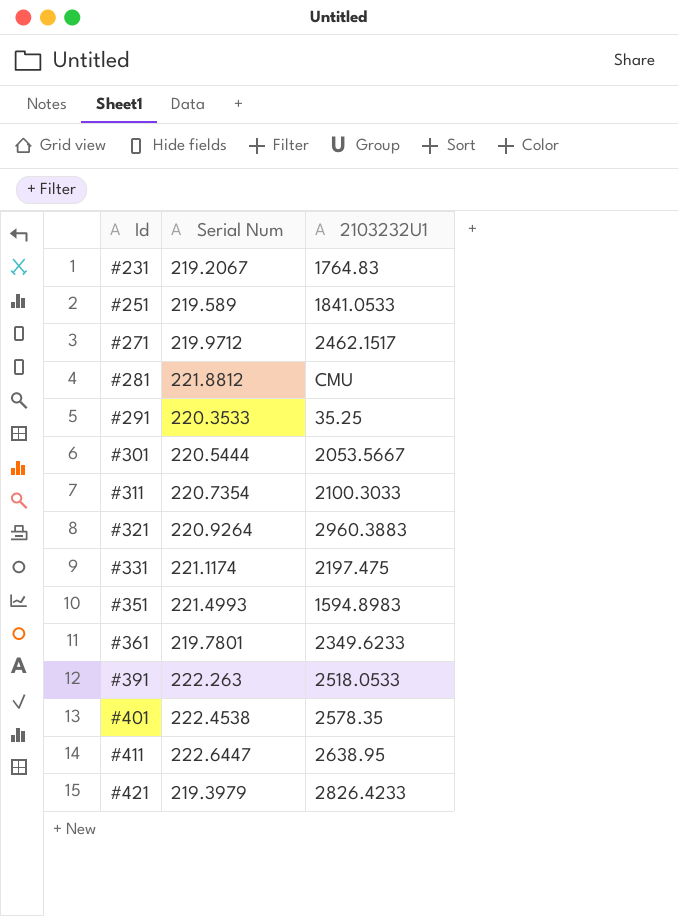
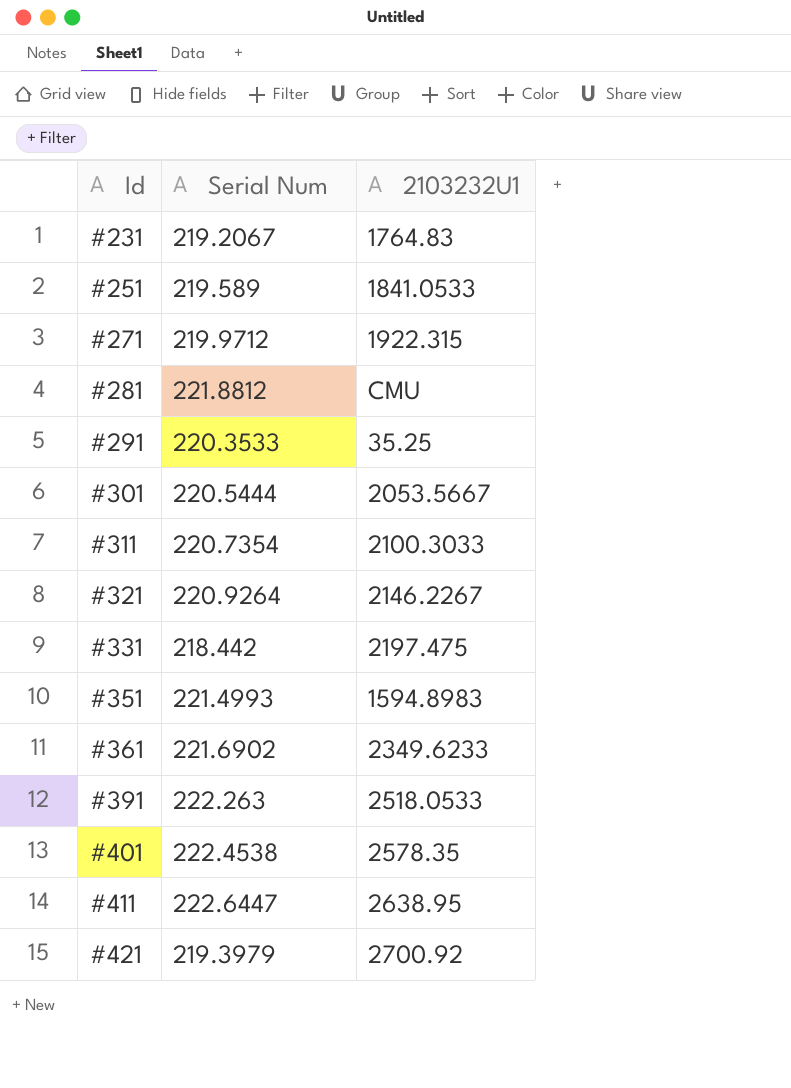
#271 | 2103232U1: 2462.1517 -> 1922.315
#321 | 2103232U1: 2960.3883 -> 2146.2267
#331 | Serial Num: 221.1174 -> 218.442
#361 | Serial Num: 219.7801 -> 221.6902
#421 | 2103232U1: 2826.4233 -> 2700.92

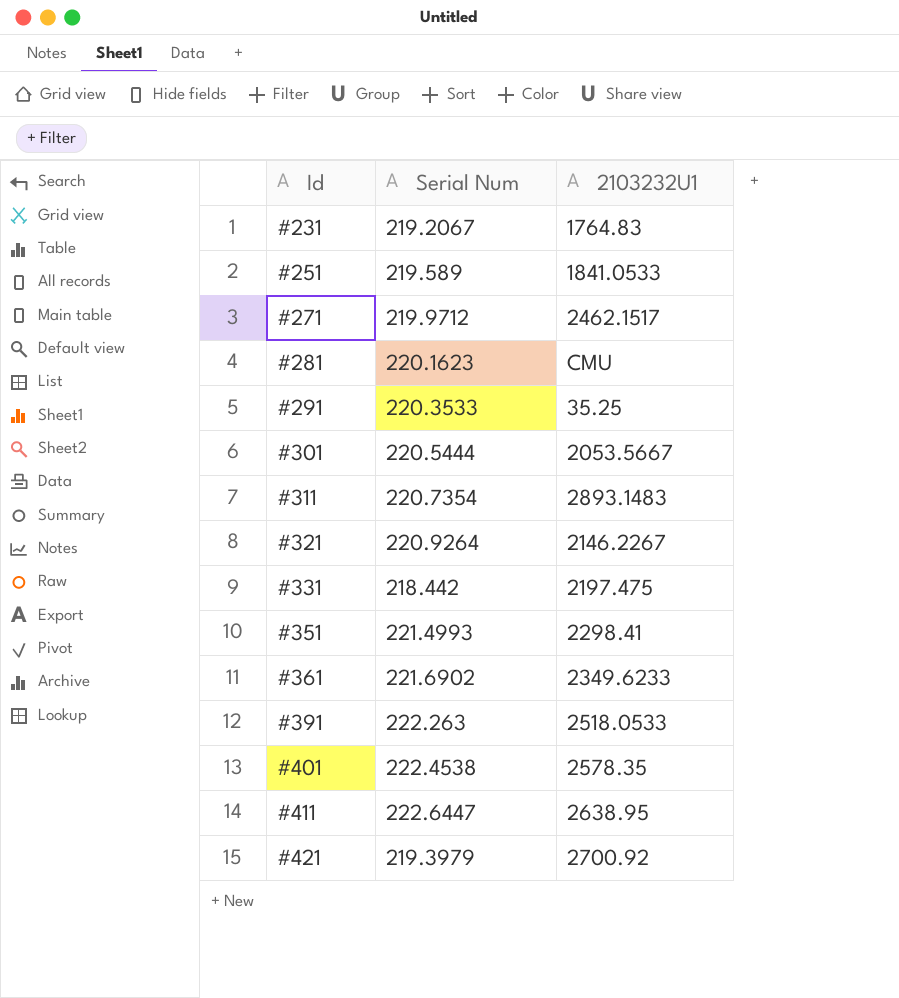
#271 | 2103232U1: 1922.315 -> 2462.1517
#281 | Serial Num: 221.8812 -> 220.1623
#311 | 2103232U1: 2100.3033 -> 2893.1483
#351 | 2103232U1: 1594.8983 -> 2298.41

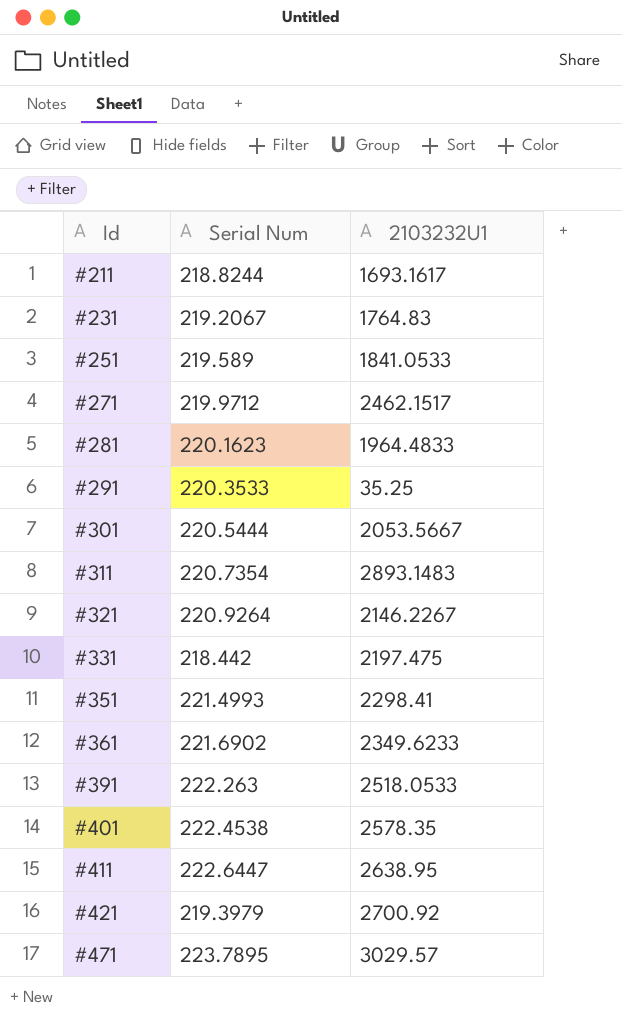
row #211: none -> 218.8244 | 1693.1617
#281 | 2103232U1: CMU -> 1964.4833
row #471: none -> 223.7895 | 3029.57

